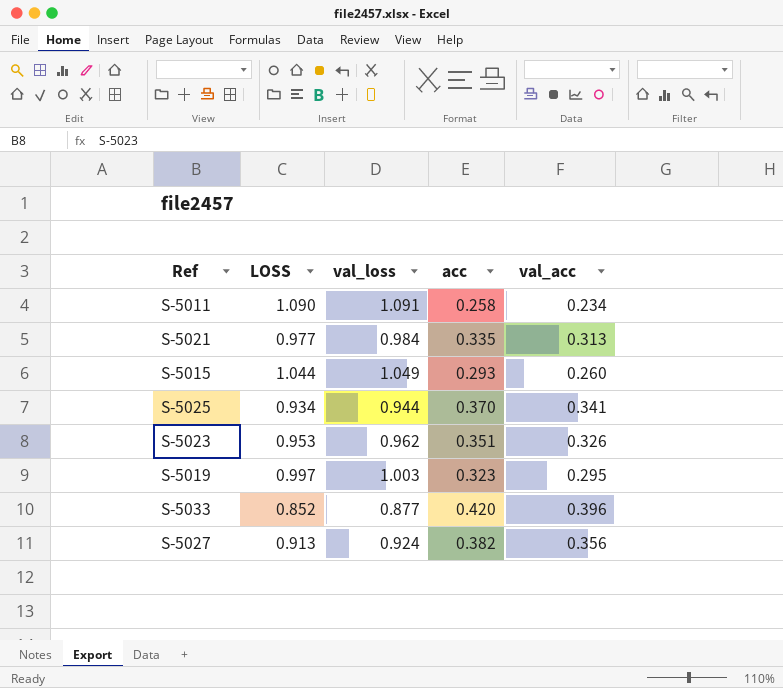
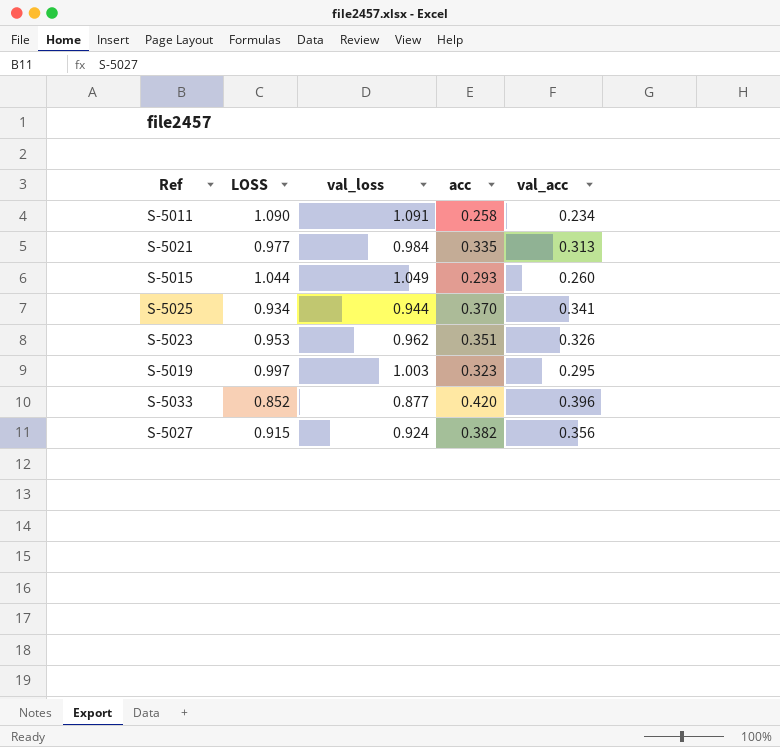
S-5027 | LOSS: 0.913 -> 0.915

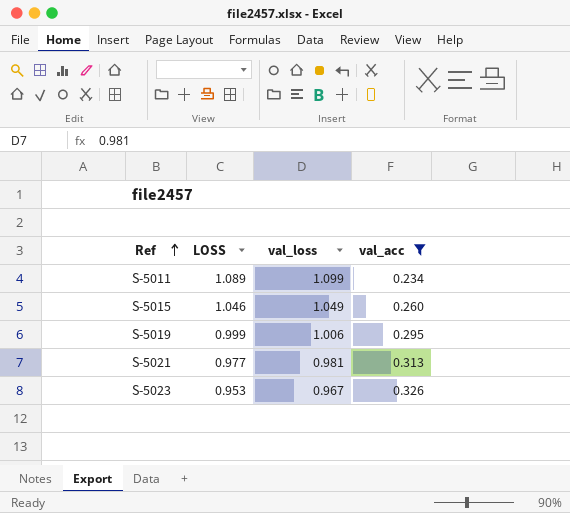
filter: none -> val_acc <= 0.326
row order: none -> Ref ascending
column acc | position: 4 -> none
S-5011 | LOSS: 1.090 -> 1.089
S-5011 | val_loss: 1.091 -> 1.099
S-5015 | LOSS: 1.044 -> 1.046
S-5019 | LOSS: 0.997 -> 0.999
S-5019 | val_loss: 1.003 -> 1.006
S-5021 | val_loss: 0.984 -> 0.981
S-5023 | val_loss: 0.962 -> 0.967

